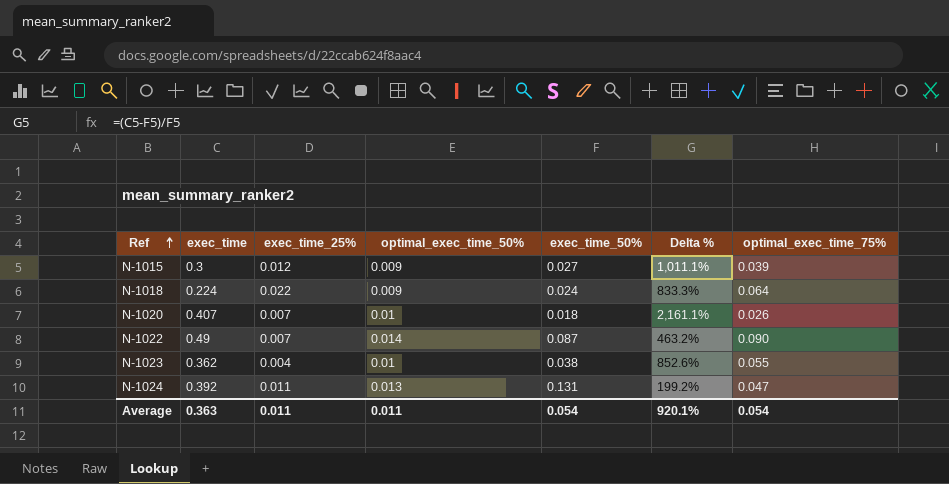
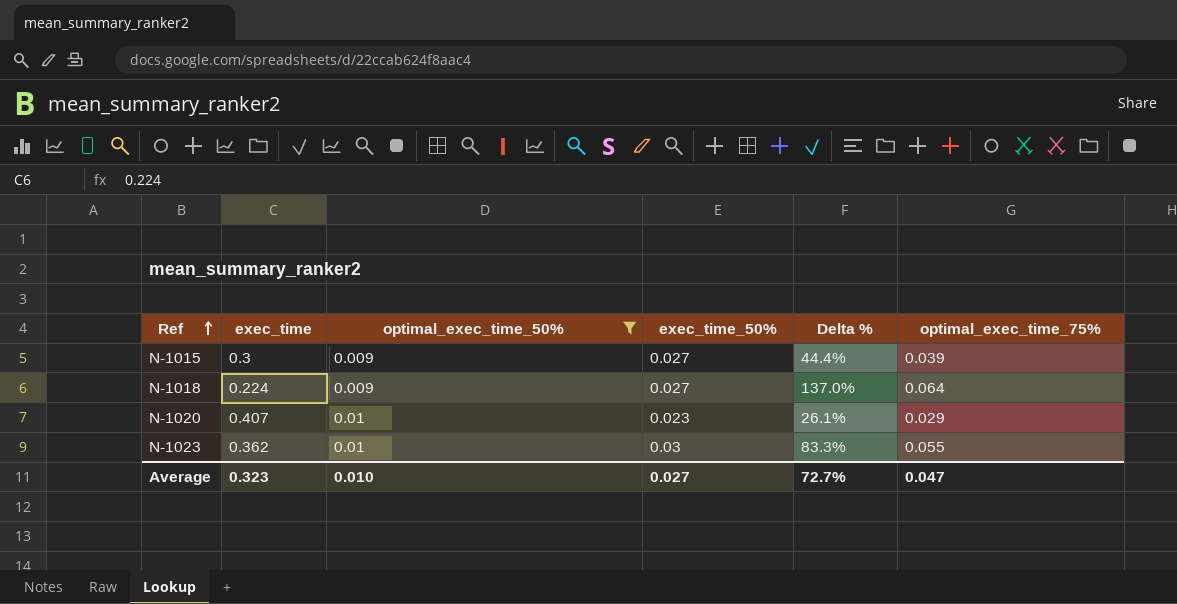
filter: none -> optimal_exec_time_50% <= 0.01
column exec_time_25% | position: 3 -> none
column Delta % | formula: ([exec_time] - [exec_time_50%]) / [exec_time_50%] -> ([optimal_exec_time_75%] - [exec_time_50%]) / [exec_time_50%]
N-1018 | exec_time_50%: 0.024 -> 0.027
N-1020 | exec_time_50%: 0.018 -> 0.023
N-1020 | optimal_exec_time_75%: 0.026 -> 0.029
N-1023 | exec_time_50%: 0.038 -> 0.03
Average | exec_time: 0.363 -> 0.323
Average | optimal_exec_time_50%: 0.011 -> 0.010
Average | exec_time_50%: 0.054 -> 0.027
Average | Delta %: 920.1% -> 72.7%
Average | optimal_exec_time_75%: 0.054 -> 0.047

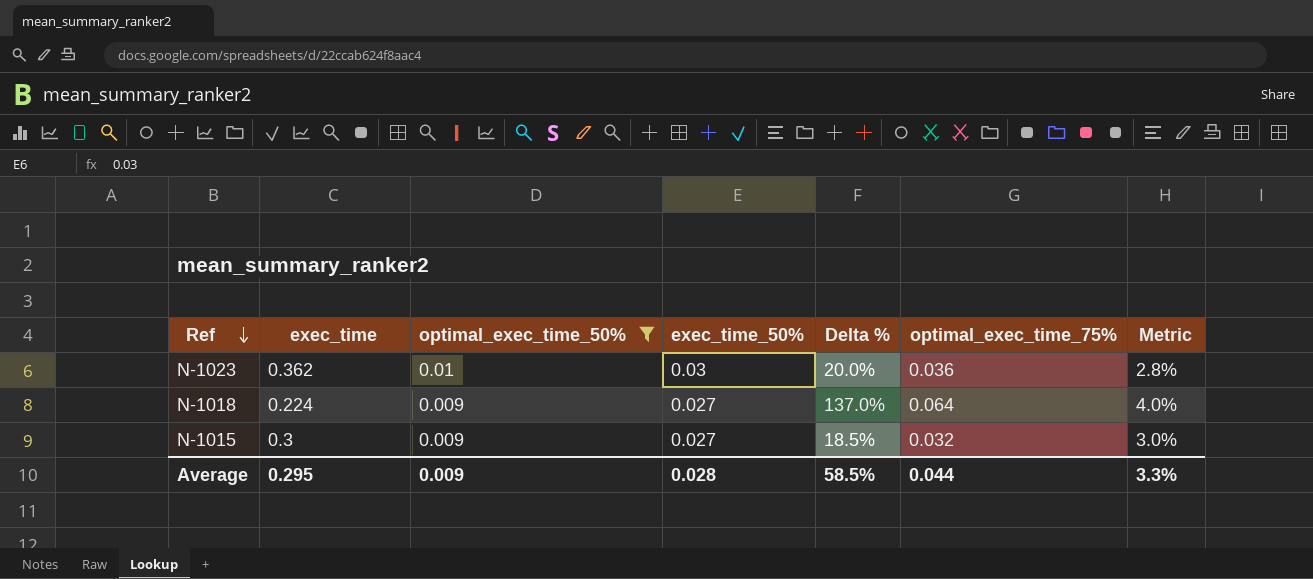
row order: Ref ascending -> Ref descending
column Metric | formula: none -> [optimal_exec_time_50%] / [exec_time]
row N-1020: 0.407 | 0.01 | 0.023 | 26.1% | 0.029 -> none
N-1023 | Delta %: 83.3% -> 20.0%
N-1023 | optimal_exec_time_75%: 0.055 -> 0.036
N-1015 | Delta %: 44.4% -> 18.5%
N-1015 | optimal_exec_time_75%: 0.039 -> 0.032
Average | exec_time: 0.323 -> 0.295
Average | optimal_exec_time_50%: 0.010 -> 0.009
Average | exec_time_50%: 0.027 -> 0.028
Average | Delta %: 72.7% -> 58.5%
Average | optimal_exec_time_75%: 0.047 -> 0.044

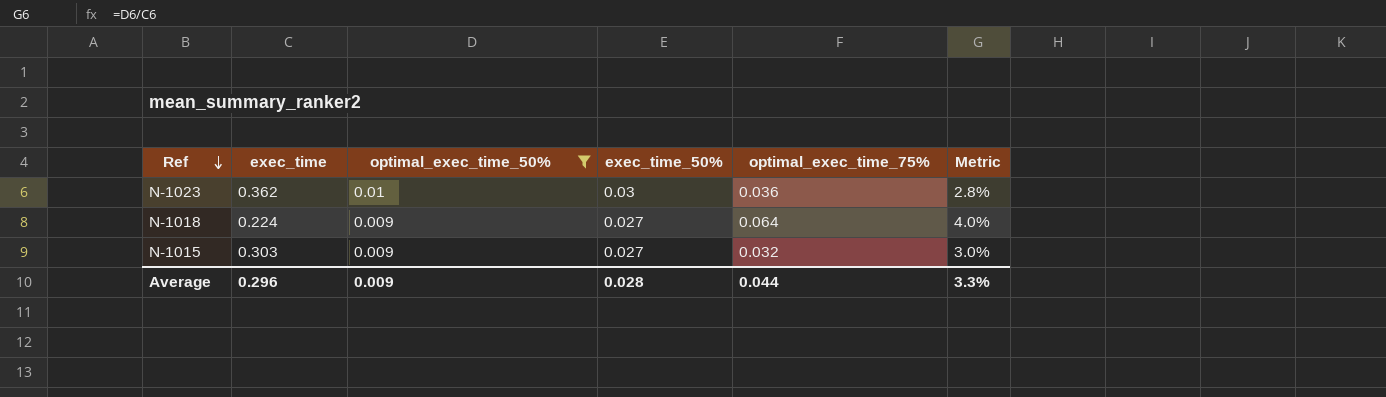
column Delta % | formula: ([optimal_exec_time_75%] - [exec_time_50%]) / [exec_time_50%] -> none
N-1015 | exec_time: 0.3 -> 0.303
Average | exec_time: 0.295 -> 0.296

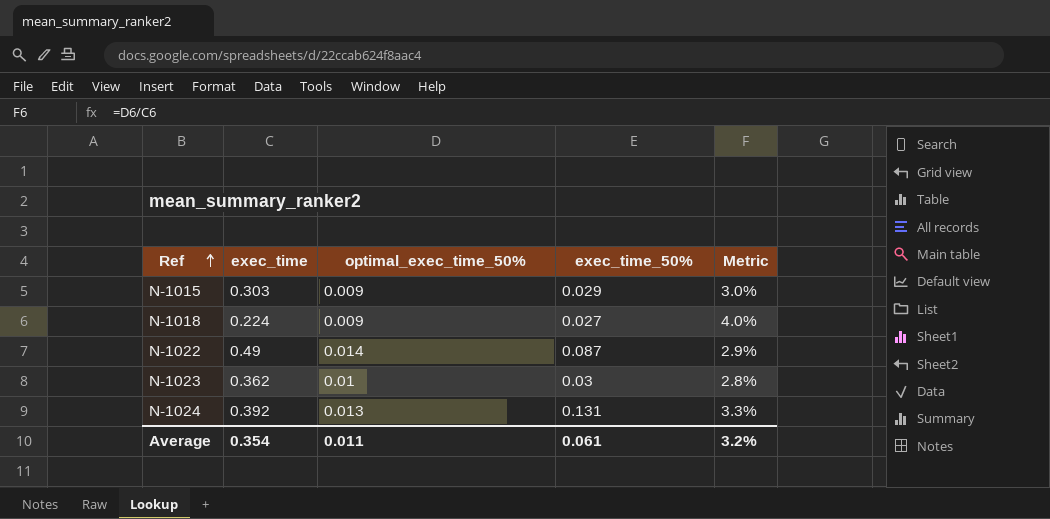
filter: optimal_exec_time_50% <= 0.01 -> none
row order: Ref descending -> Ref ascending
column optimal_exec_time_75% | position: 5 -> none
N-1015 | exec_time_50%: 0.027 -> 0.029
Average | exec_time: 0.296 -> 0.354
Average | optimal_exec_time_50%: 0.009 -> 0.011
Average | exec_time_50%: 0.028 -> 0.061
Average | Metric: 3.3% -> 3.2%

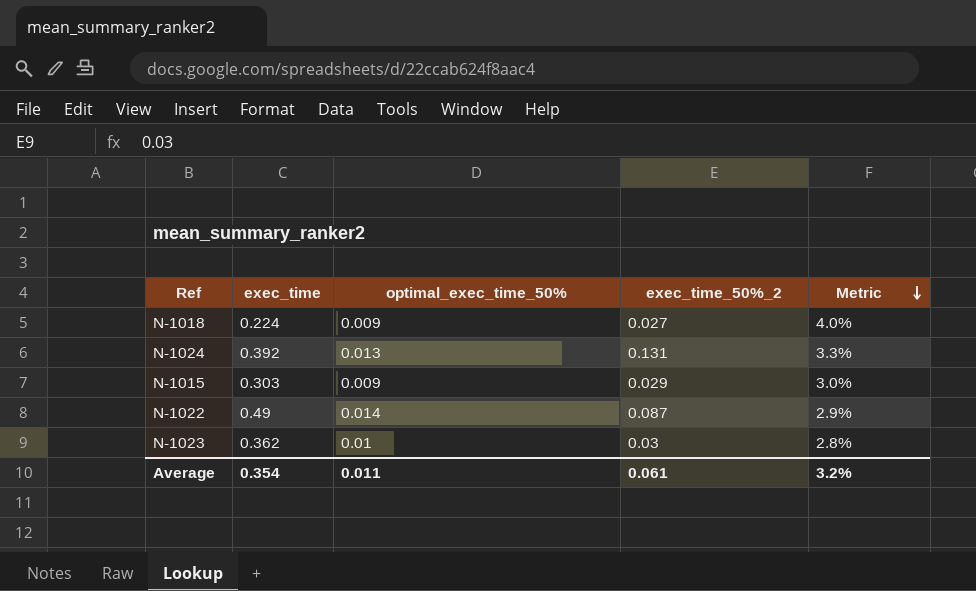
row order: Ref ascending -> Metric descending
column name: exec_time_50% -> exec_time_50%_2

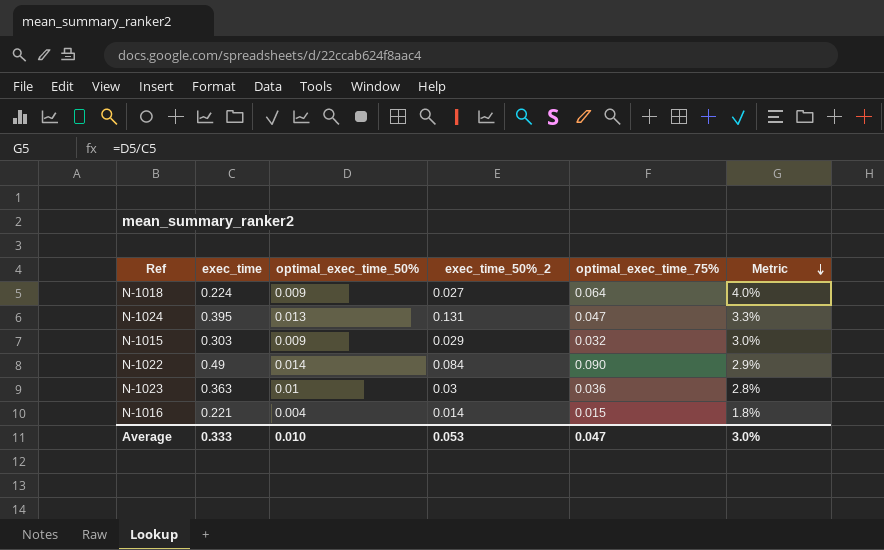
column optimal_exec_time_75% | position: none -> 5
N-1024 | exec_time: 0.392 -> 0.395
N-1022 | exec_time_50%_2: 0.087 -> 0.084
N-1023 | exec_time: 0.362 -> 0.363
row N-1016: none -> 0.221 | 0.004 | 0.014 | 0.015 | 1.8%
Average | exec_time: 0.354 -> 0.333
Average | optimal_exec_time_50%: 0.011 -> 0.010
Average | exec_time_50%_2: 0.061 -> 0.053
Average | Metric: 3.2% -> 3.0%

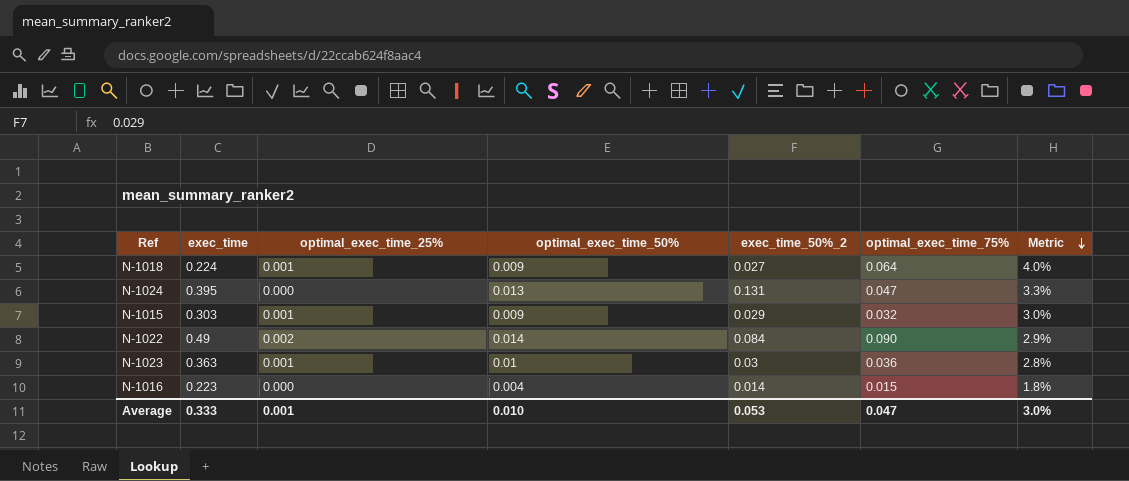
column optimal_exec_time_25% | position: none -> 3
N-1016 | exec_time: 0.221 -> 0.223

